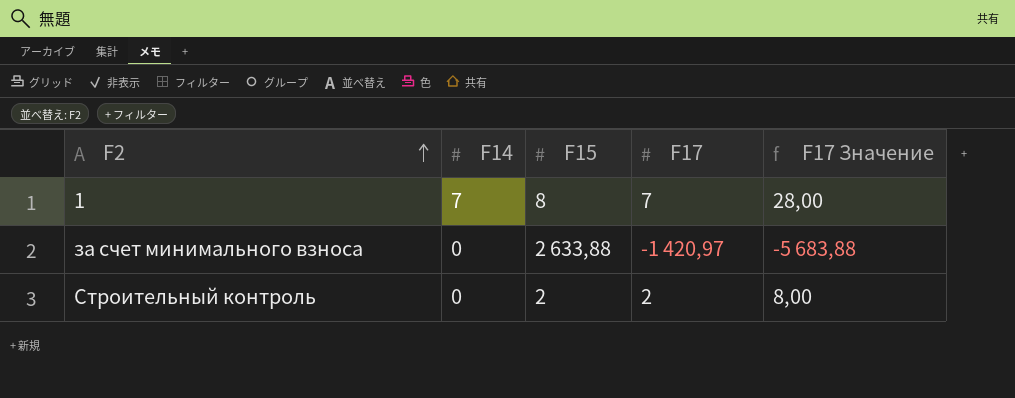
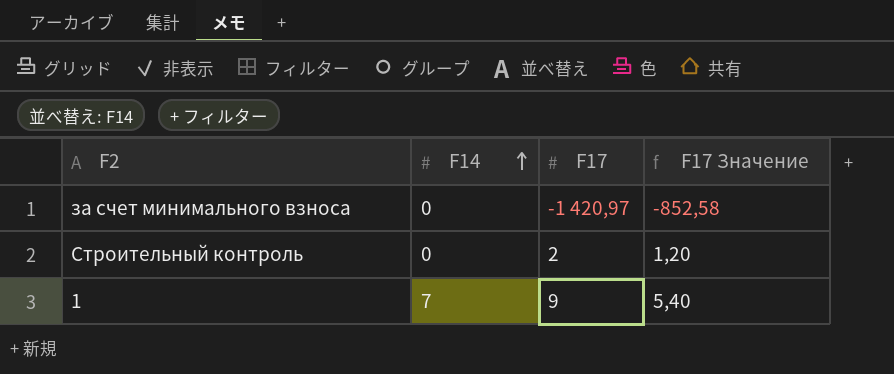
row order: F2 ascending -> F14 ascending
column F15 | position: 3 -> none
column F17 Значение | formula: [F17] * 4 -> [F17] * 0,6
1 | F17: 7 -> 9

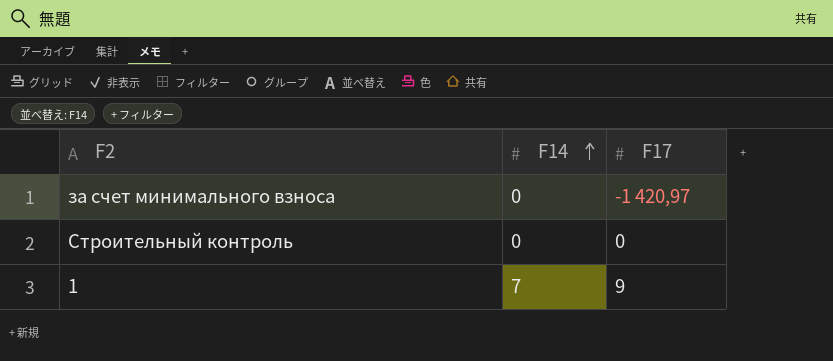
column F17 Значение | formula: [F17] * 0,6 -> none
Строительный контроль | F17: 2 -> 0

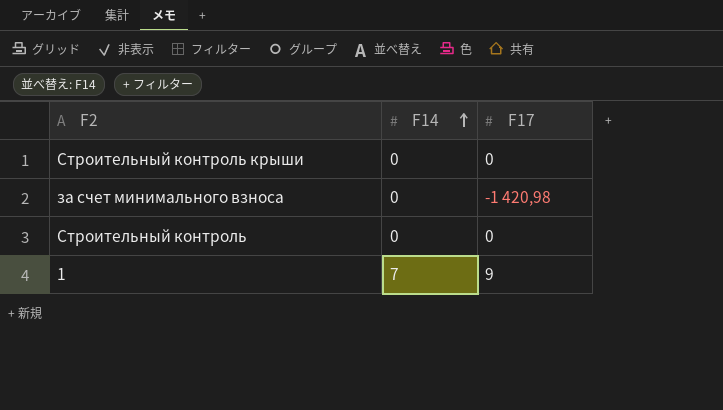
row Строительный контроль крыши: none -> 0 | 0
за счет минимального взноса | F17: -1 420,97 -> -1 420,98

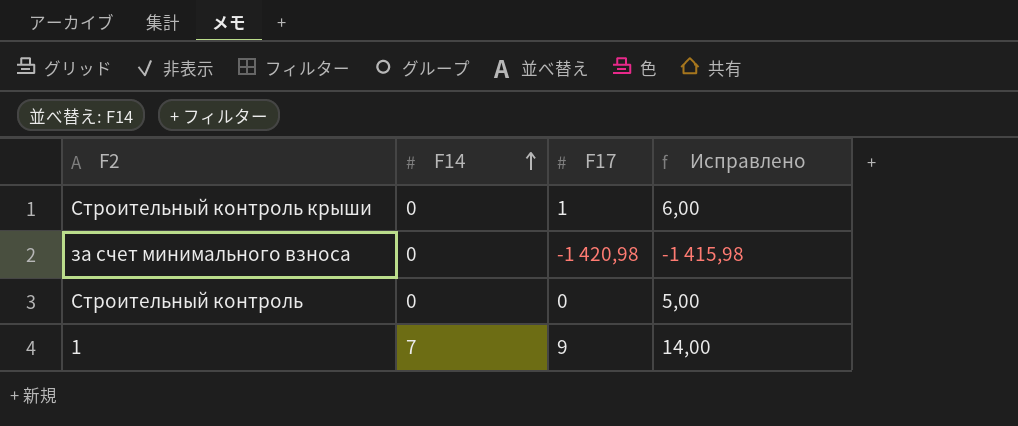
column Исправлено | formula: none -> [F17] + 5
Строительный контроль крыши | F17: 0 -> 1

